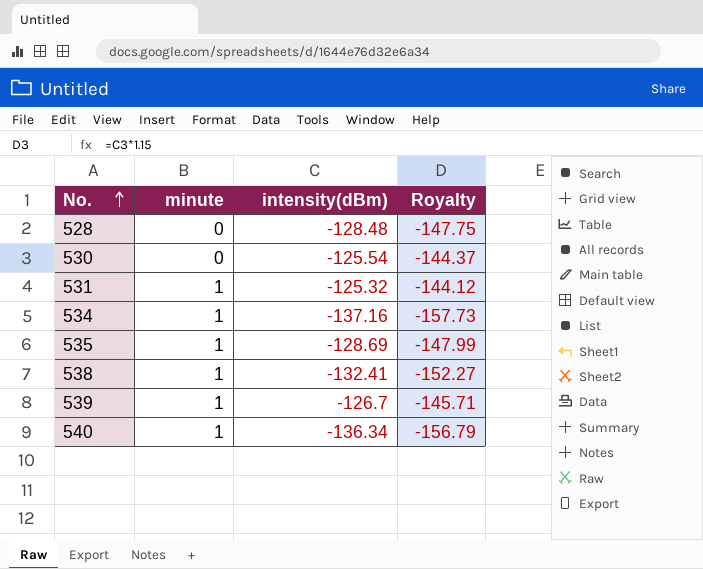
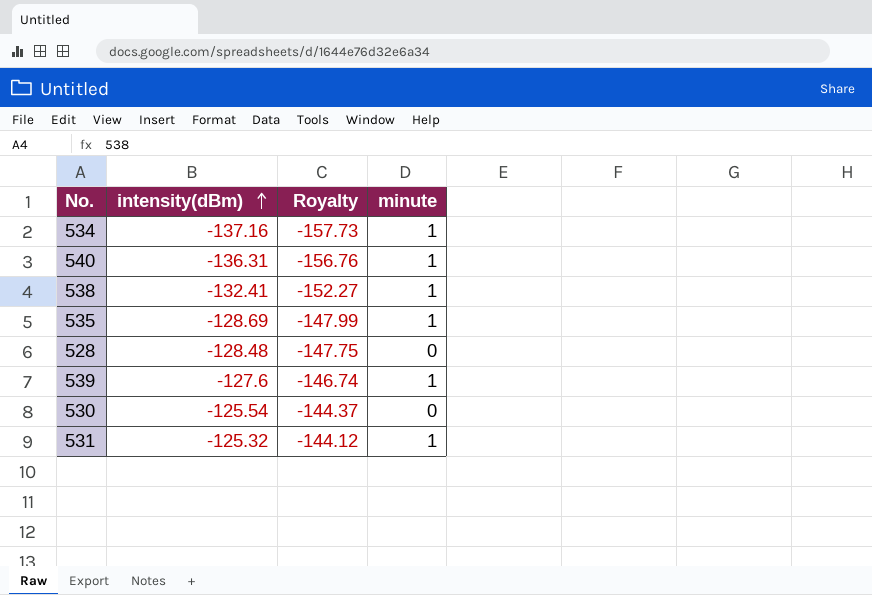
row order: No. ascending -> intensity(dBm) ascending
column minute | position: 2 -> 4
540 | intensity(dBm): -136.34 -> -136.31
540 | Royalty: -156.79 -> -156.76
539 | intensity(dBm): -126.7 -> -127.6
539 | Royalty: -145.71 -> -146.74

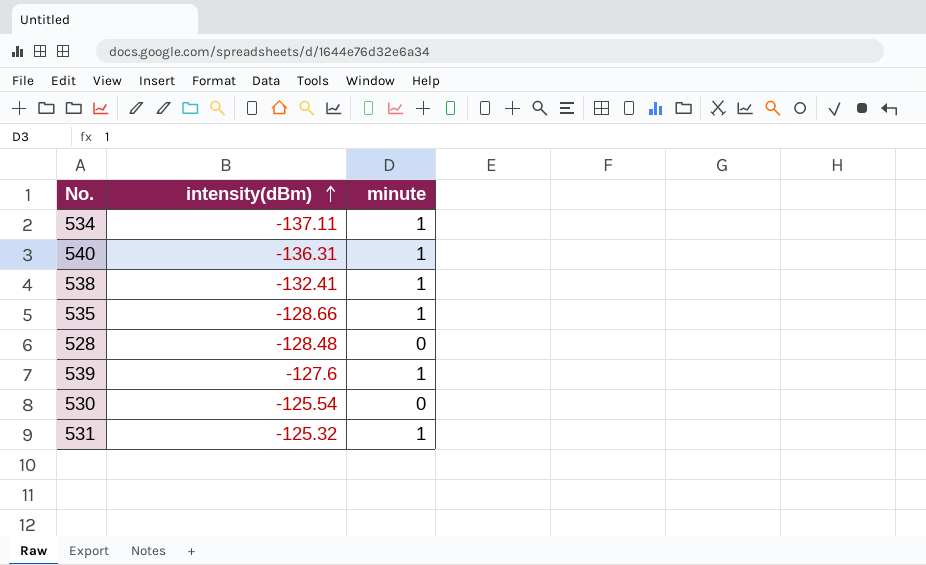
column Royalty | formula: [intensity(dBm)] * 1.15 -> none
534 | intensity(dBm): -137.16 -> -137.11
535 | intensity(dBm): -128.69 -> -128.66

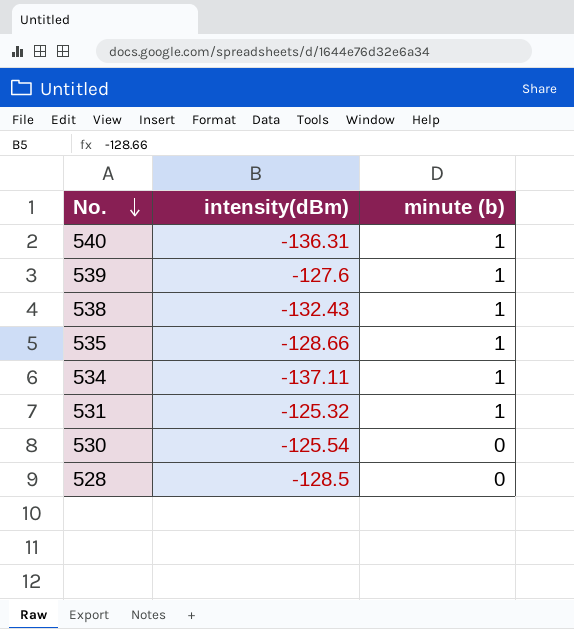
row order: intensity(dBm) ascending -> No. descending
column name: minute -> minute (b)
538 | intensity(dBm): -132.41 -> -132.43
528 | intensity(dBm): -128.48 -> -128.5

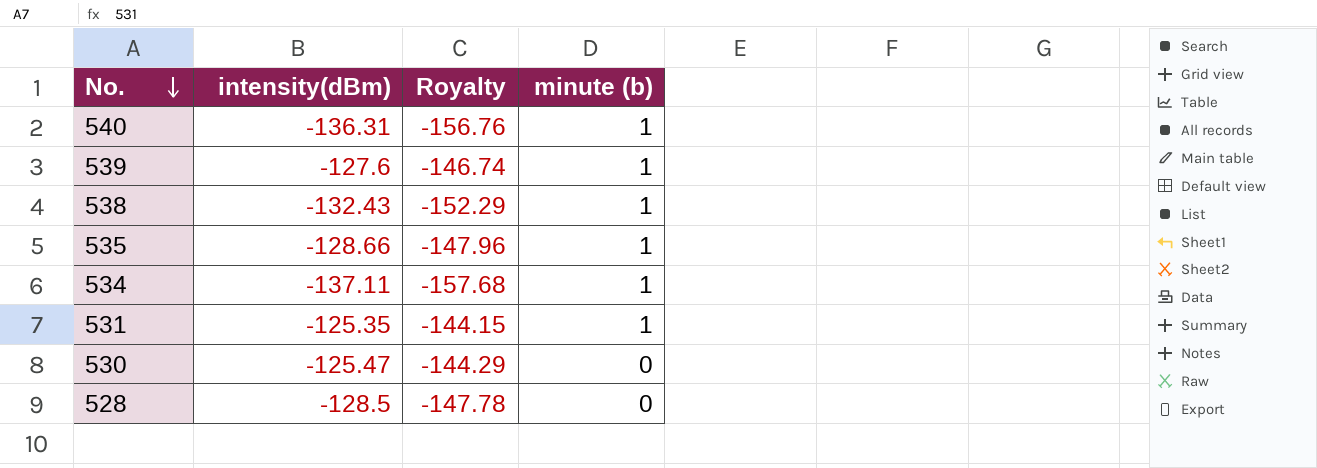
column Royalty | formula: none -> [intensity(dBm)] * 1.15
531 | intensity(dBm): -125.32 -> -125.35
530 | intensity(dBm): -125.54 -> -125.47

